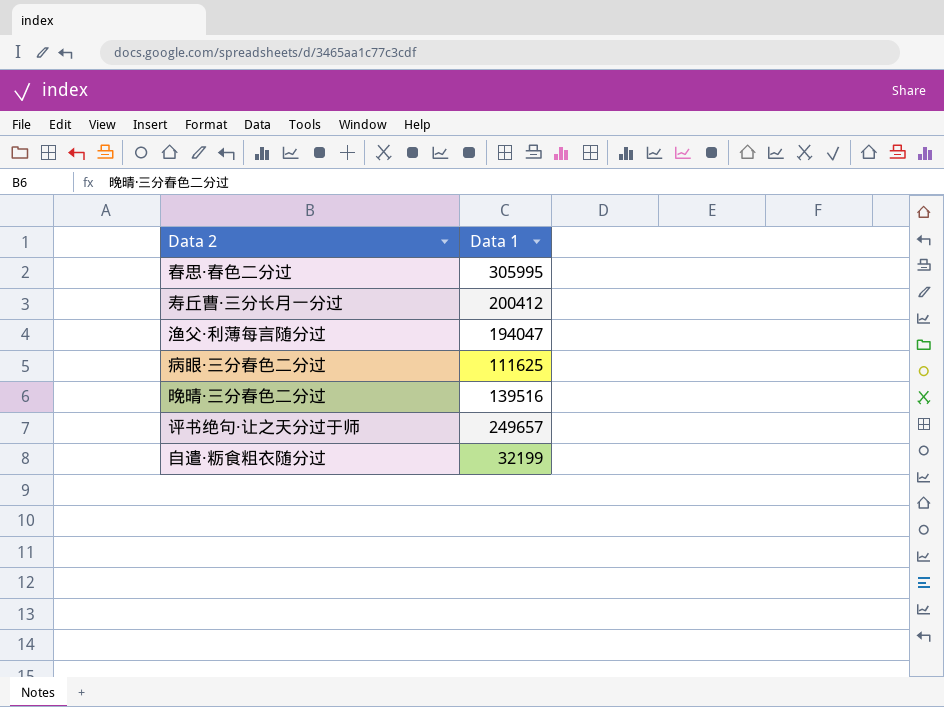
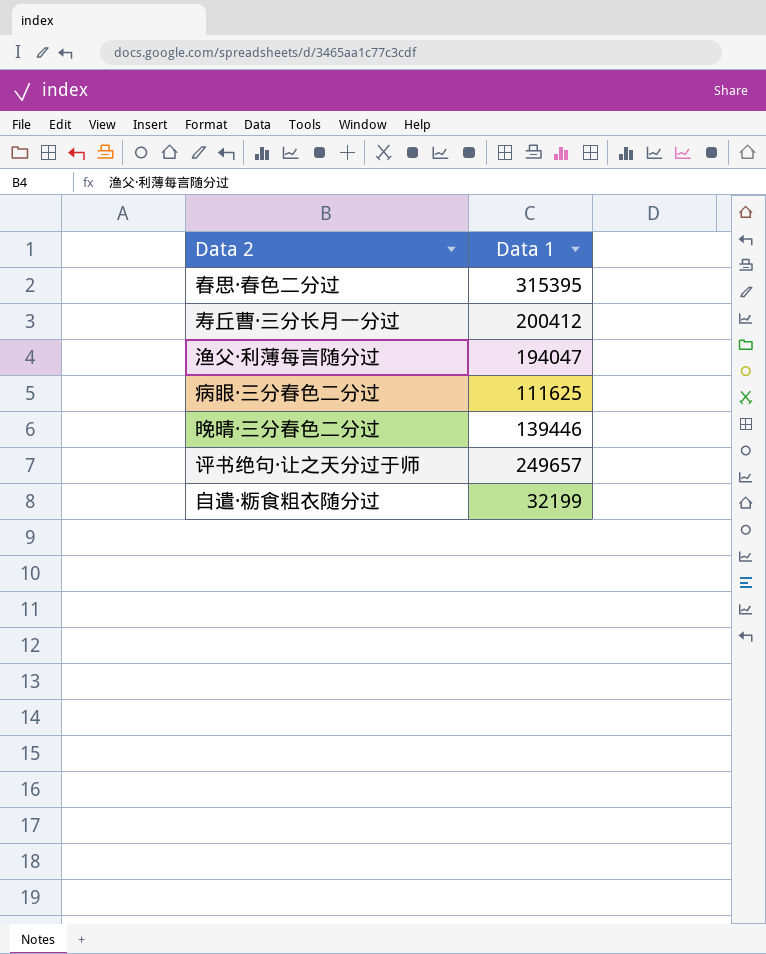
春思·春色二分过 | Data 1: 305995 -> 315395
晚晴·三分春色二分过 | Data 1: 139516 -> 139446

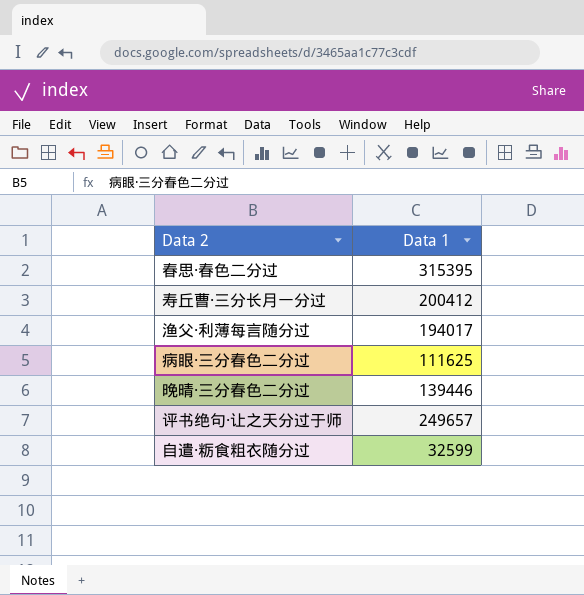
渔父·利薄每言随分过 | Data 1: 194047 -> 194017
自遣·粝食粗衣随分过 | Data 1: 32199 -> 32599

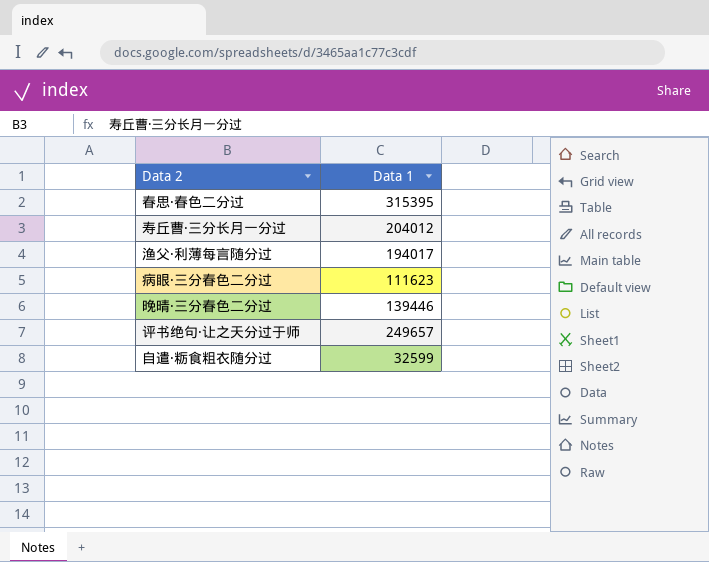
寿丘曹·三分长月一分过 | Data 1: 200412 -> 204012
病眼·三分春色二分过 | Data 1: 111625 -> 111623

